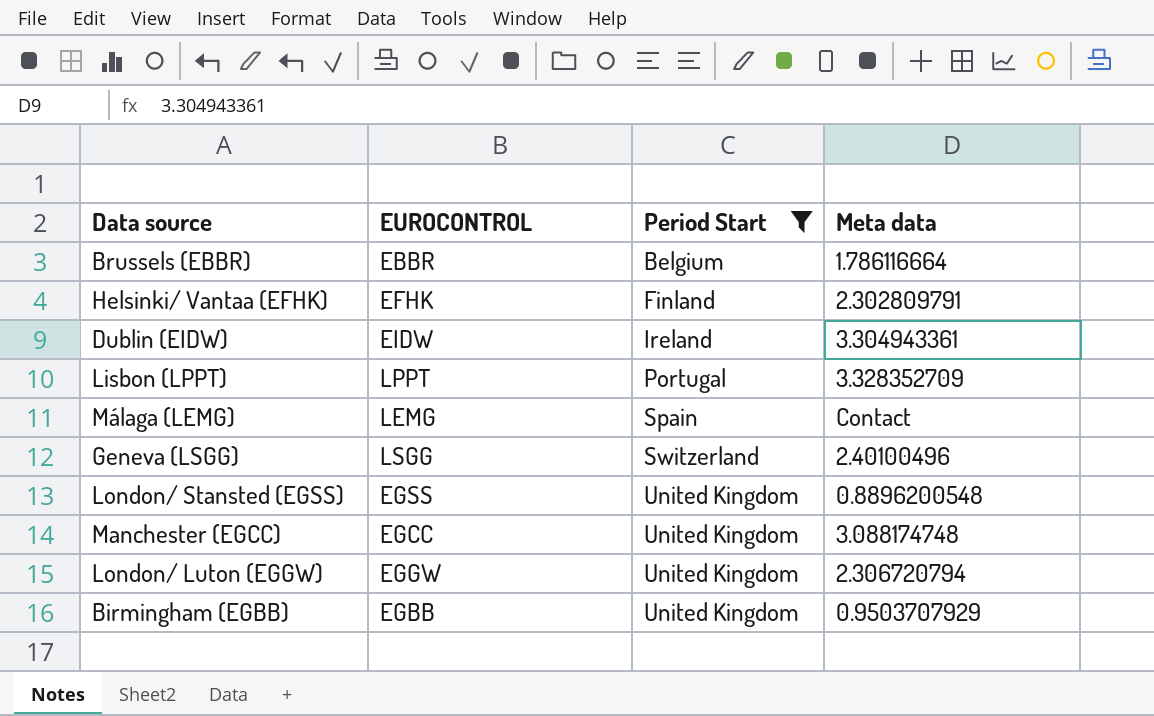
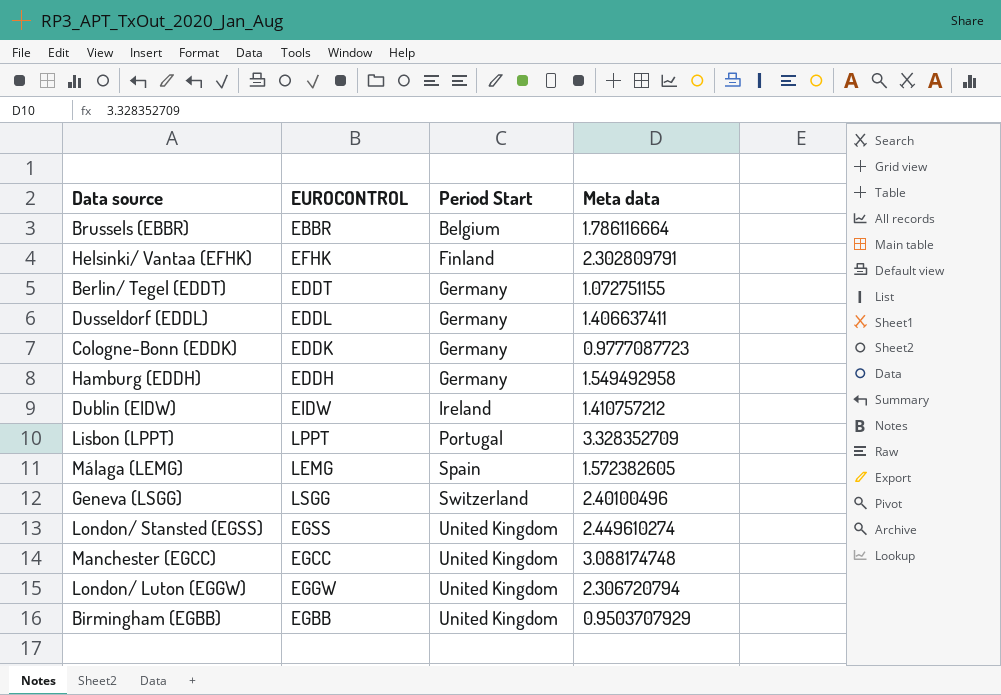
filter: Period Start != Germany -> none
Dublin (EIDW) | Meta data: 3.304943361 -> 1.410757212
Málaga (LEMG) | Meta data: Contact -> 1.572382605
London/ Stansted (EGSS) | Meta data: 0.8896200548 -> 2.449610274

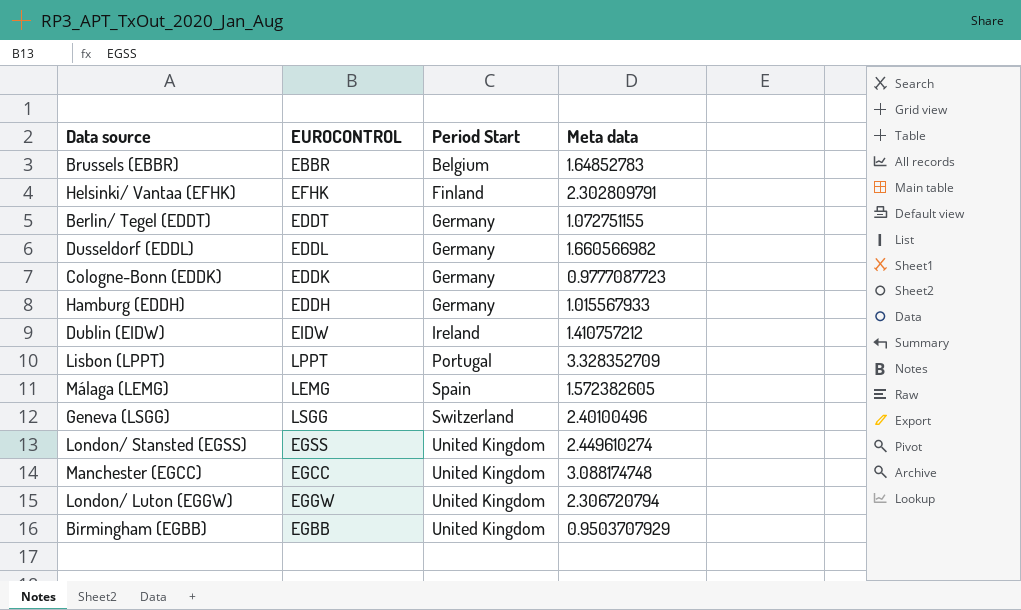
Brussels (EBBR) | Meta data: 1.786116664 -> 1.64852783
Dusseldorf (EDDL) | Meta data: 1.406637411 -> 1.660566982
Hamburg (EDDH) | Meta data: 1.549492958 -> 1.015567933

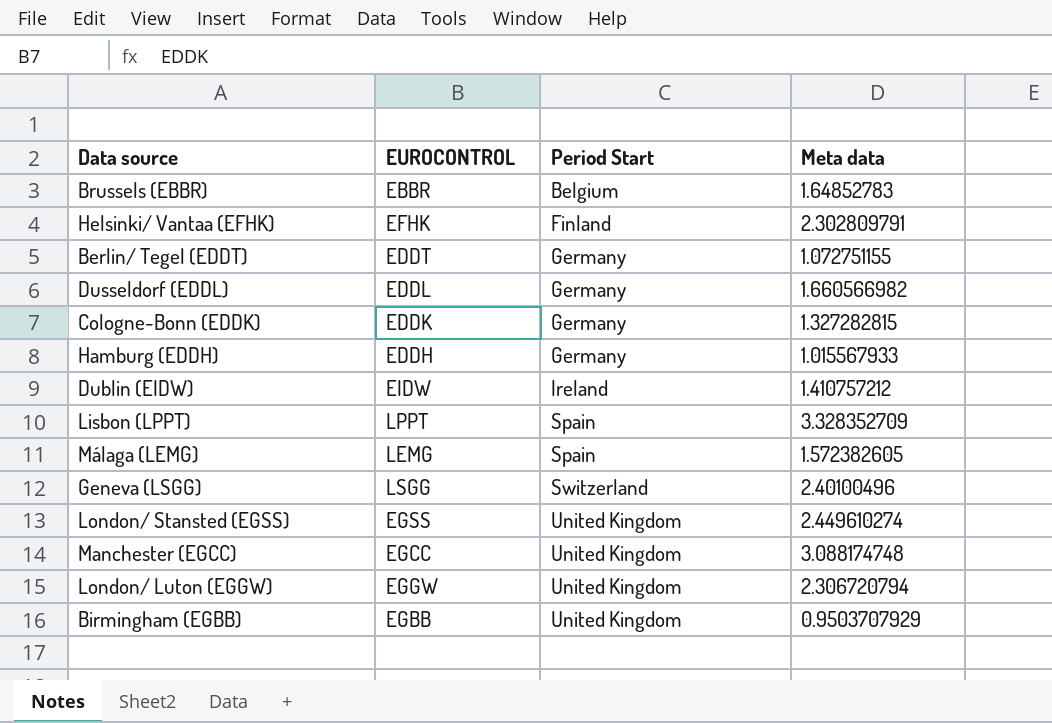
Cologne-Bonn (EDDK) | Meta data: 0.9777087723 -> 1.327282815
Lisbon (LPPT) | Period Start: Portugal -> Spain

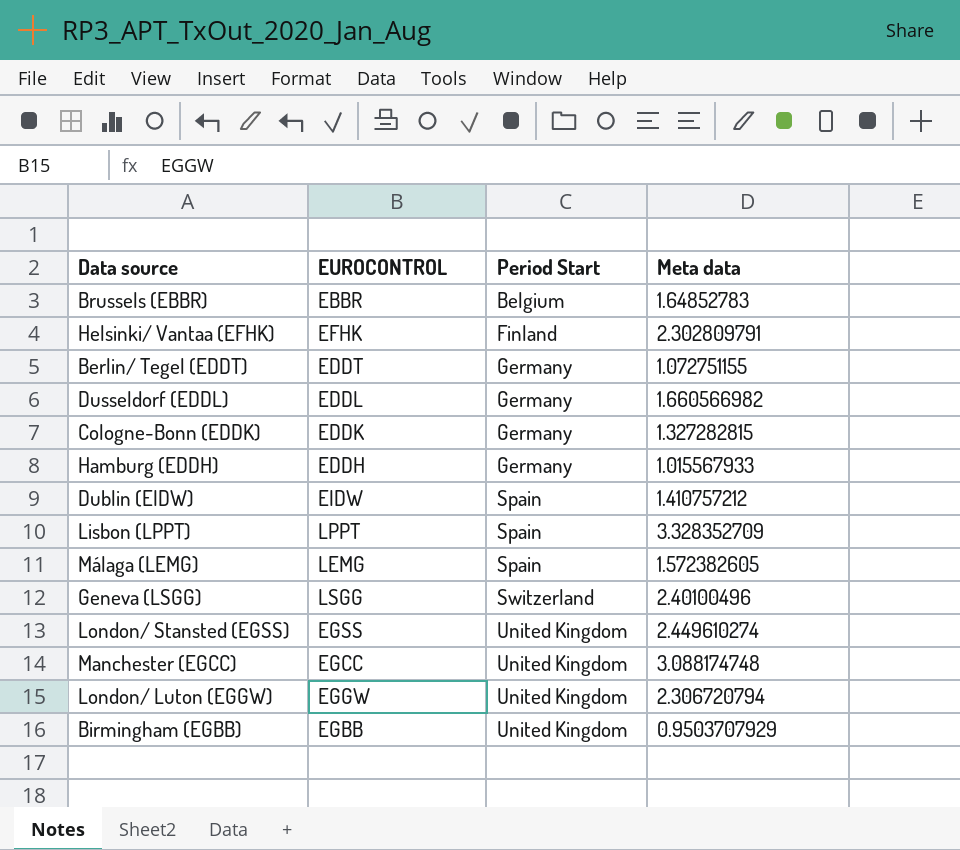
Dublin (EIDW) | Period Start: Ireland -> Spain

